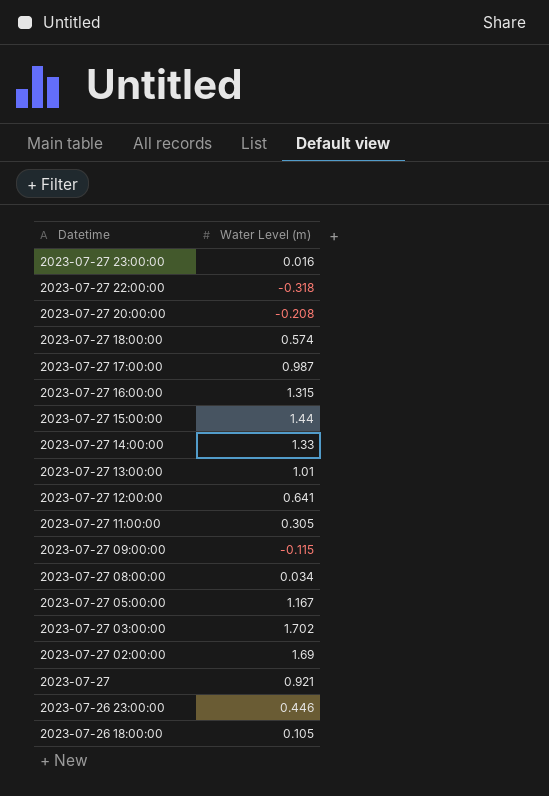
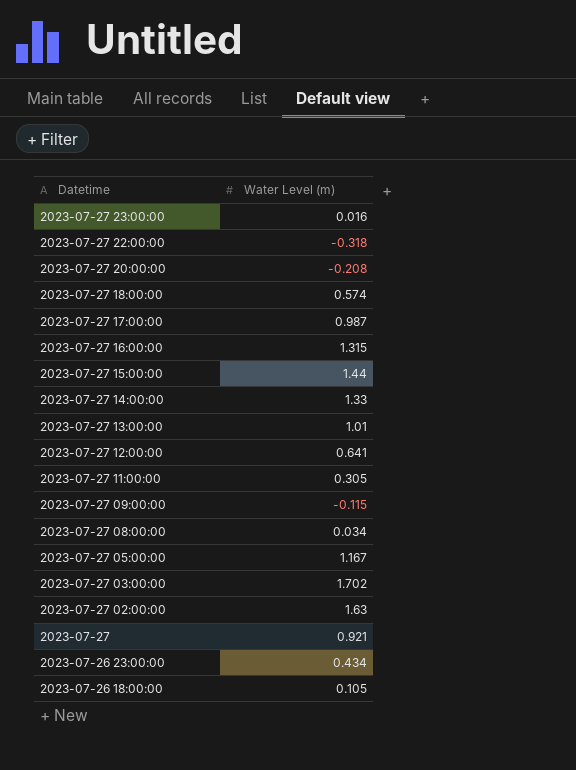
2023-07-27 02:00:00 | Water Level (m): 1.69 -> 1.63
2023-07-26 23:00:00 | Water Level (m): 0.446 -> 0.434

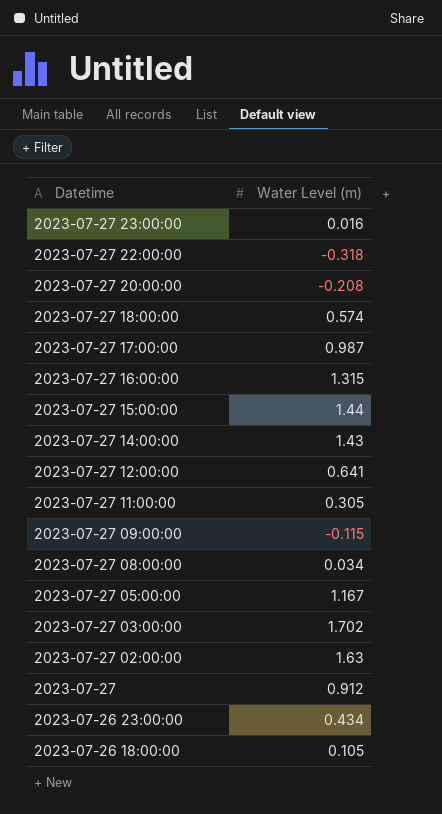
row 2023-07-27 13:00:00: 1.01 -> none
2023-07-27 14:00:00 | Water Level (m): 1.33 -> 1.43
2023-07-27 | Water Level (m): 0.921 -> 0.912

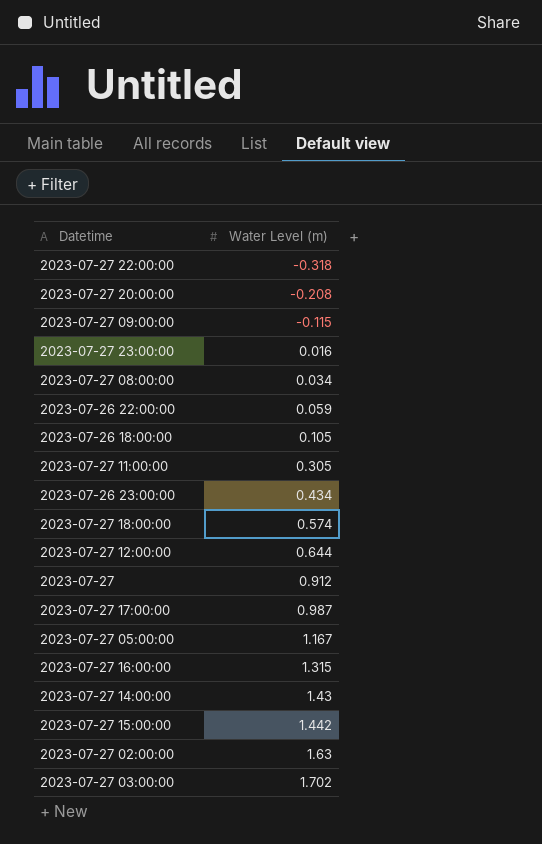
row order: Datetime descending -> Water Level (m) ascending
row 2023-07-26 22:00:00: none -> 0.059
2023-07-27 12:00:00 | Water Level (m): 0.641 -> 0.644
2023-07-27 15:00:00 | Water Level (m): 1.44 -> 1.442

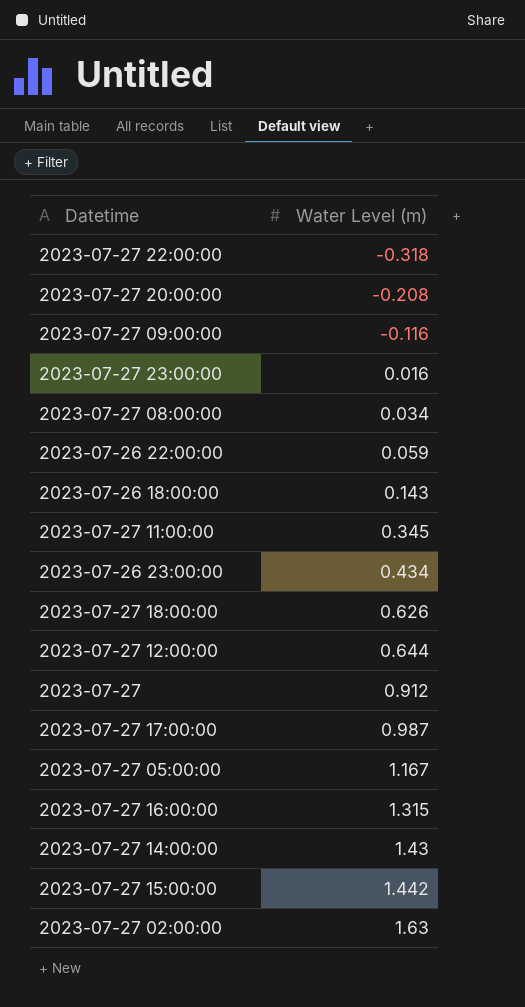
row 2023-07-27 03:00:00: 1.702 -> none
2023-07-27 09:00:00 | Water Level (m): -0.115 -> -0.116
2023-07-26 18:00:00 | Water Level (m): 0.105 -> 0.143
2023-07-27 11:00:00 | Water Level (m): 0.305 -> 0.345
2023-07-27 18:00:00 | Water Level (m): 0.574 -> 0.626

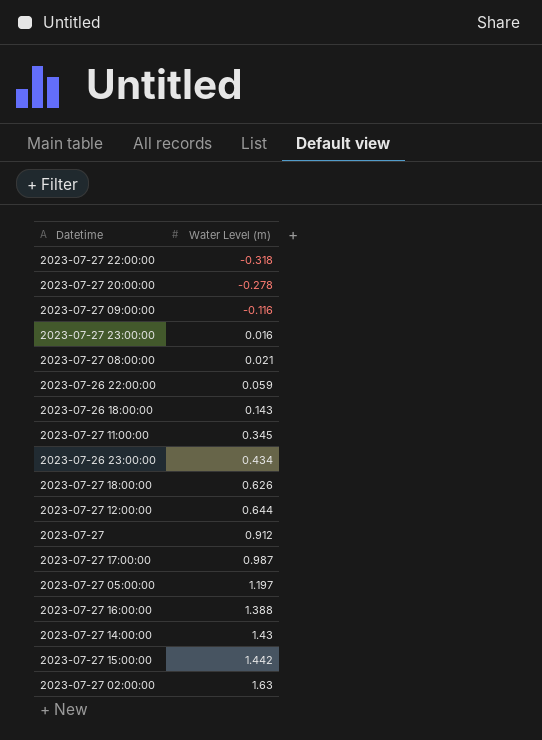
2023-07-27 20:00:00 | Water Level (m): -0.208 -> -0.278
2023-07-27 08:00:00 | Water Level (m): 0.034 -> 0.021
2023-07-27 05:00:00 | Water Level (m): 1.167 -> 1.197
2023-07-27 16:00:00 | Water Level (m): 1.315 -> 1.388

